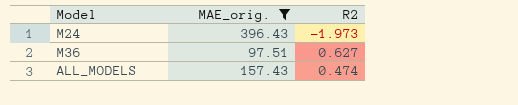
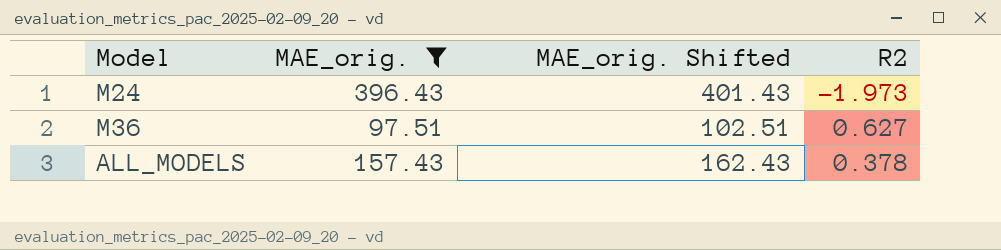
column MAE_orig. Shifted | formula: none -> [MAE_orig.] + 5
ALL_MODELS | R2: 0.474 -> 0.378

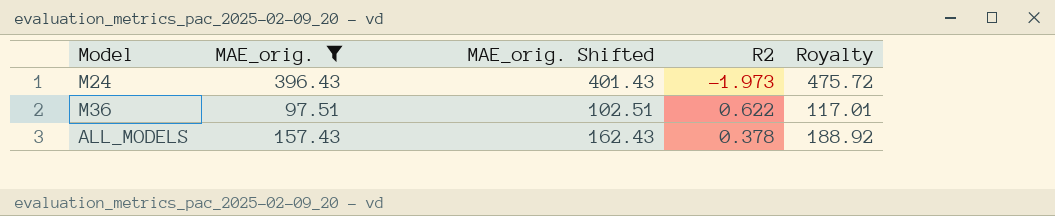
column Royalty | formula: none -> [MAE_orig.] * 1.2
M36 | R2: 0.627 -> 0.622

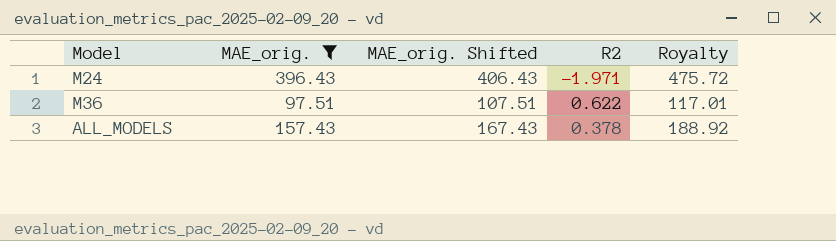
column MAE_orig. Shifted | formula: [MAE_orig.] + 5 -> [MAE_orig.] + 10
M24 | R2: -1.973 -> -1.971

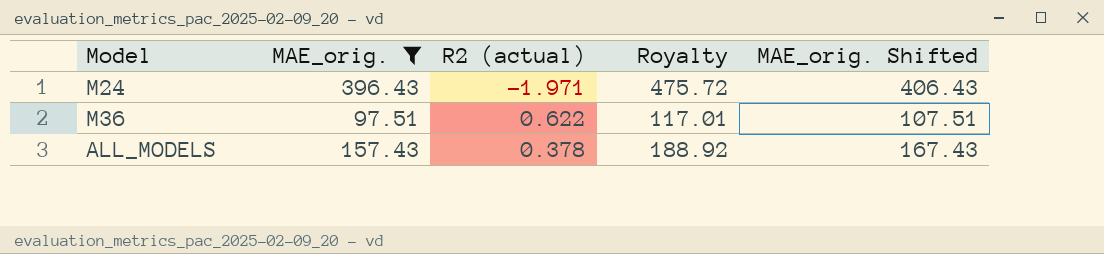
column name: R2 -> R2 (actual)
column MAE_orig. Shifted | position: 3 -> 5

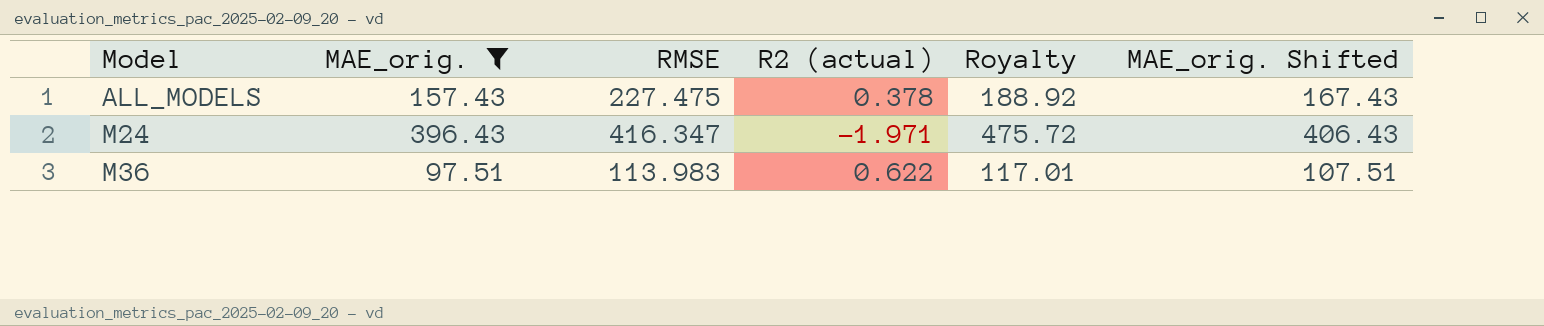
row order: none -> Model ascending
column RMSE | position: none -> 3

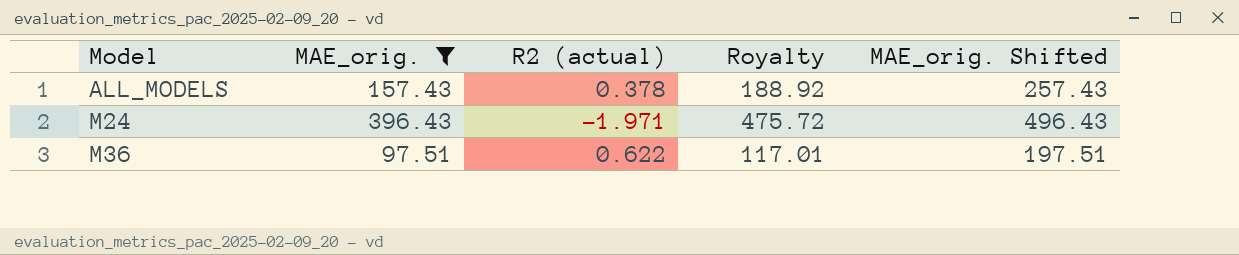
column RMSE | position: 3 -> none
column MAE_orig. Shifted | formula: [MAE_orig.] + 10 -> [MAE_orig.] + 100

